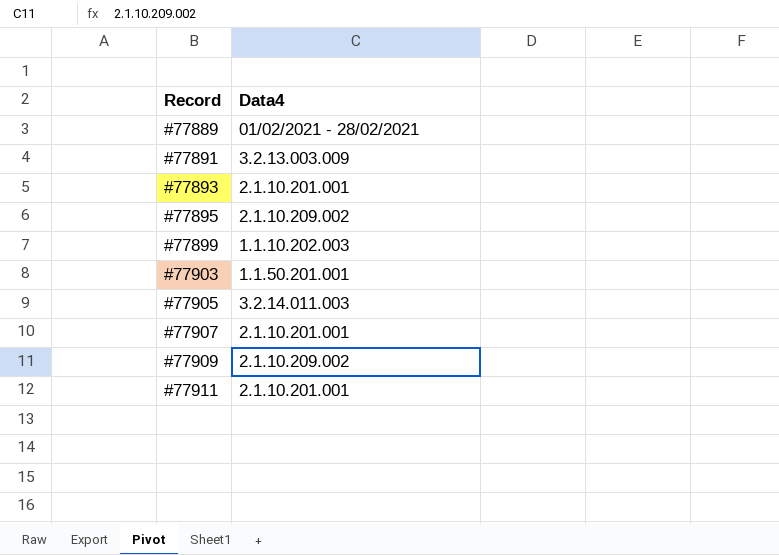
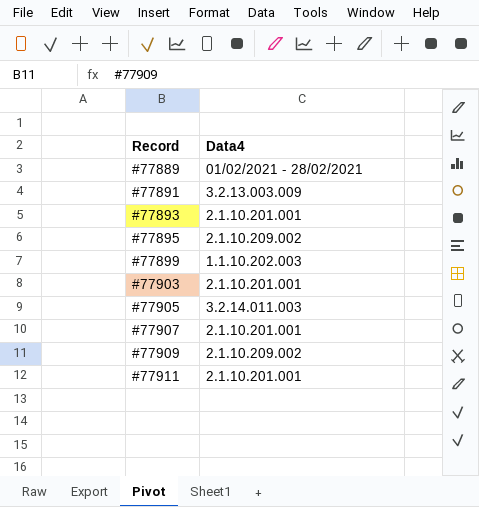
#77903 | Data4: 1.1.50.201.001 -> 2.1.10.201.001

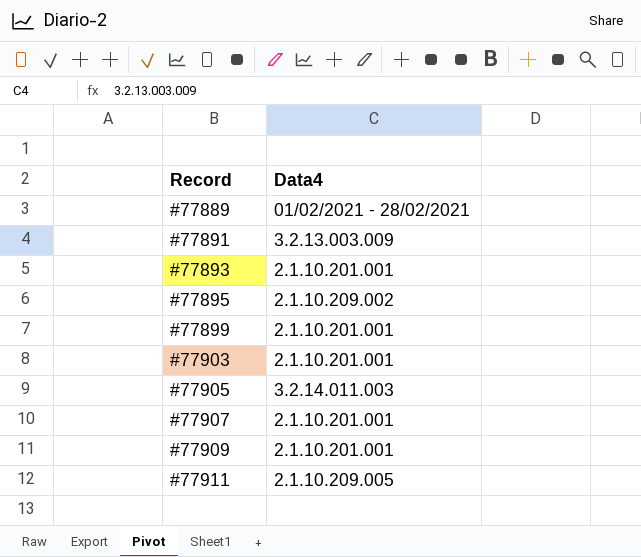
#77899 | Data4: 1.1.10.202.003 -> 2.1.10.201.001
#77909 | Data4: 2.1.10.209.002 -> 2.1.10.201.001
#77911 | Data4: 2.1.10.201.001 -> 2.1.10.209.005

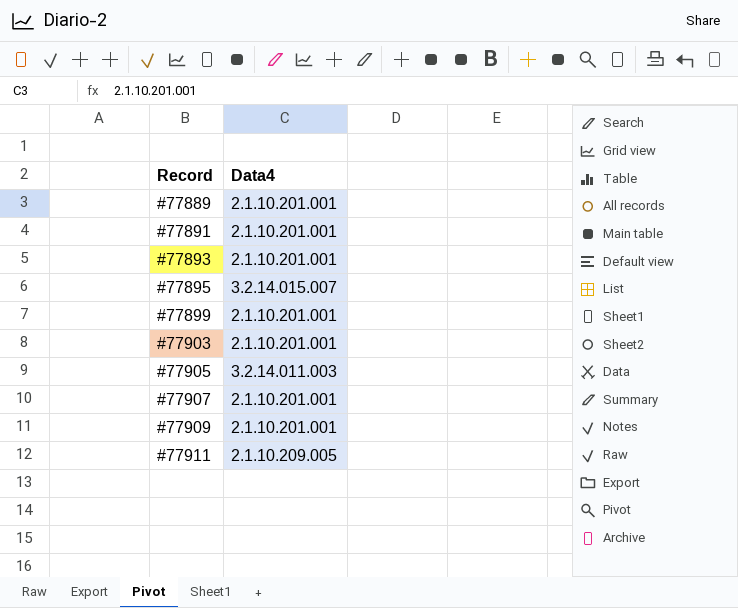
#77889 | Data4: 01/02/2021 - 28/02/2021 -> 2.1.10.201.001
#77891 | Data4: 3.2.13.003.009 -> 2.1.10.201.001
#77895 | Data4: 2.1.10.209.002 -> 3.2.14.015.007

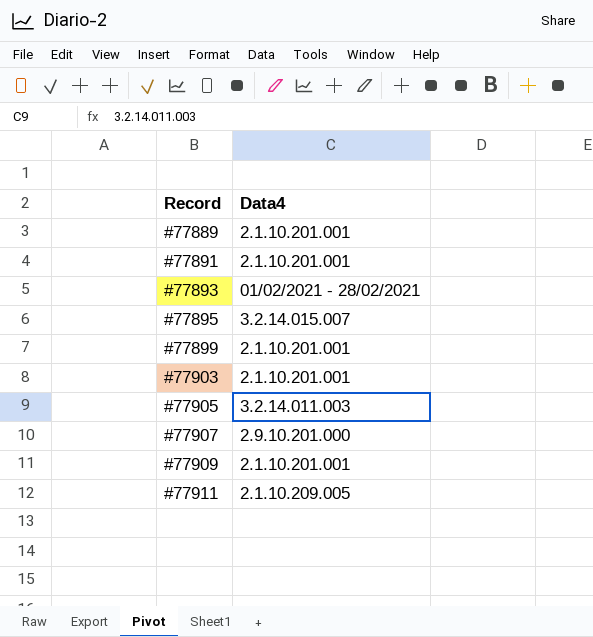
#77893 | Data4: 2.1.10.201.001 -> 01/02/2021 - 28/02/2021
#77907 | Data4: 2.1.10.201.001 -> 2.9.10.201.000

